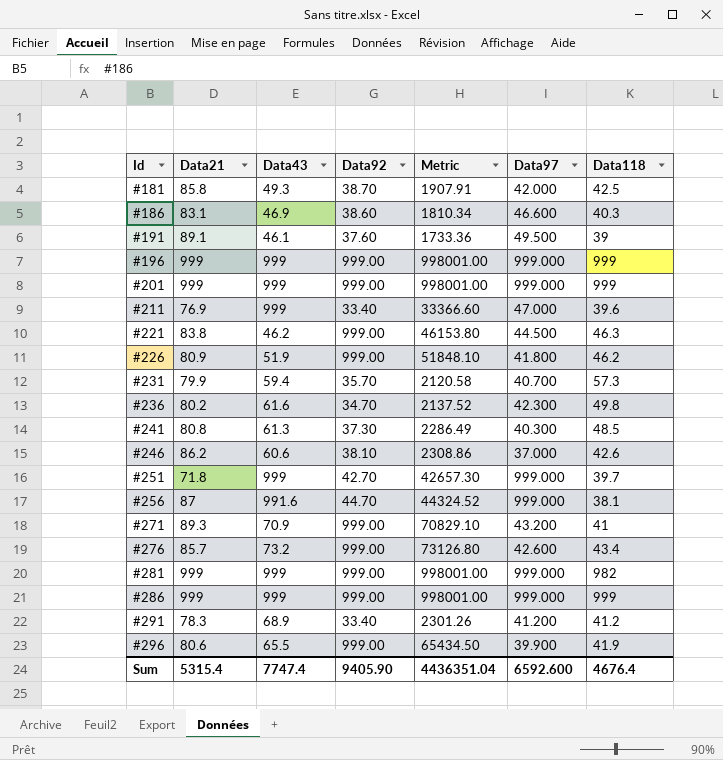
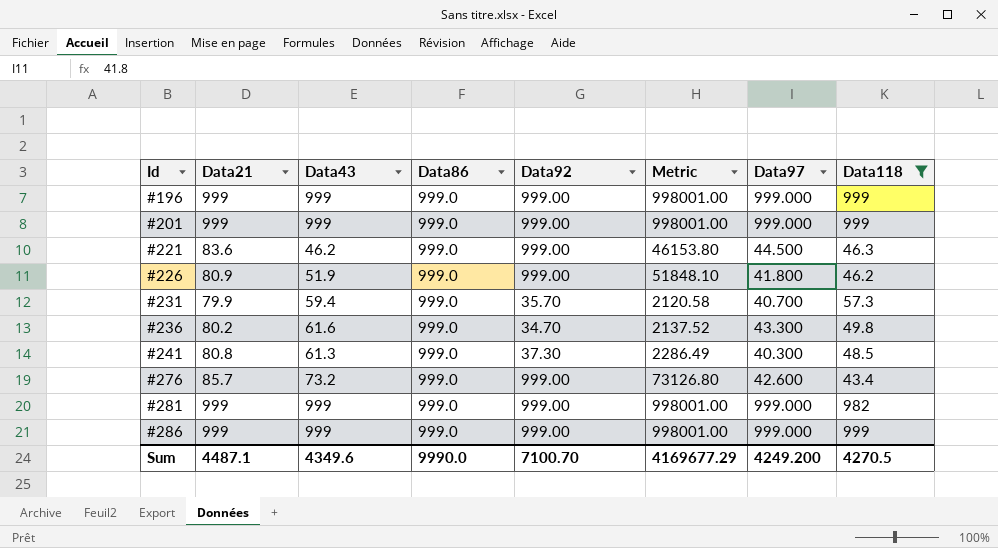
filter: none -> Data118 >= 43.4
column Data86 | position: none -> 4
#221 | Data21: 83.8 -> 83.6
#236 | Data97: 42.300 -> 43.300
Sum | Data21: 5315.4 -> 4487.1
Sum | Data43: 7747.4 -> 4349.6
Sum | Data92: 9405.90 -> 7100.70
Sum | Metric: 4436351.04 -> 4169677.29
Sum | Data97: 6592.600 -> 4249.200
Sum | Data118: 4676.4 -> 4270.5

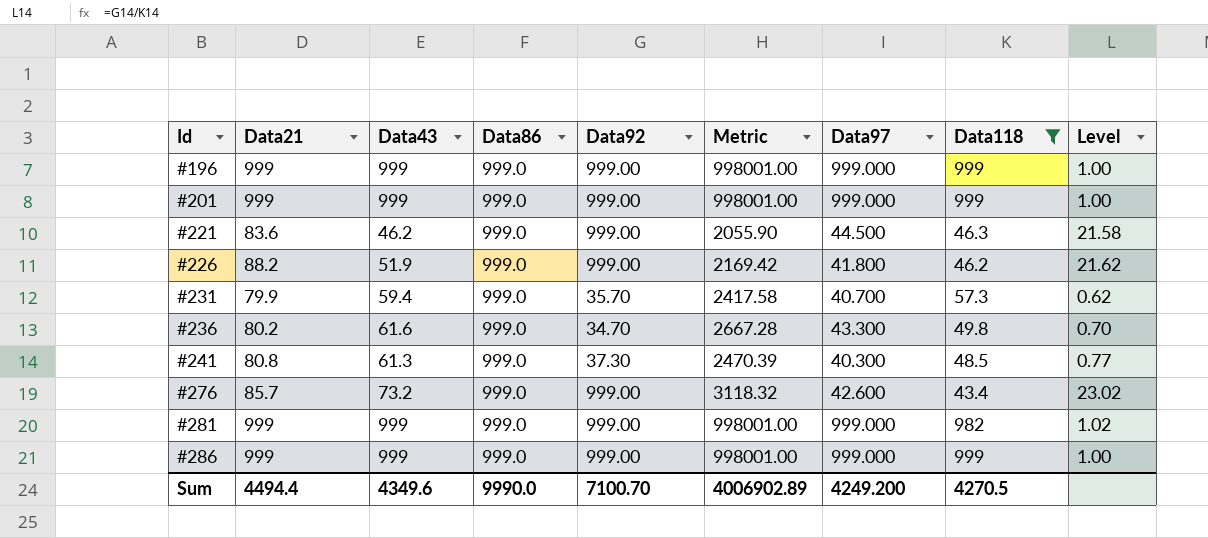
column Metric | formula: [Data43] * [Data92] -> [Data43] * [Data97]
column Level | formula: none -> [Data92] / [Data118]
#226 | Data21: 80.9 -> 88.2
Sum | Data21: 4487.1 -> 4494.4
Sum | Metric: 4169677.29 -> 4006902.89

